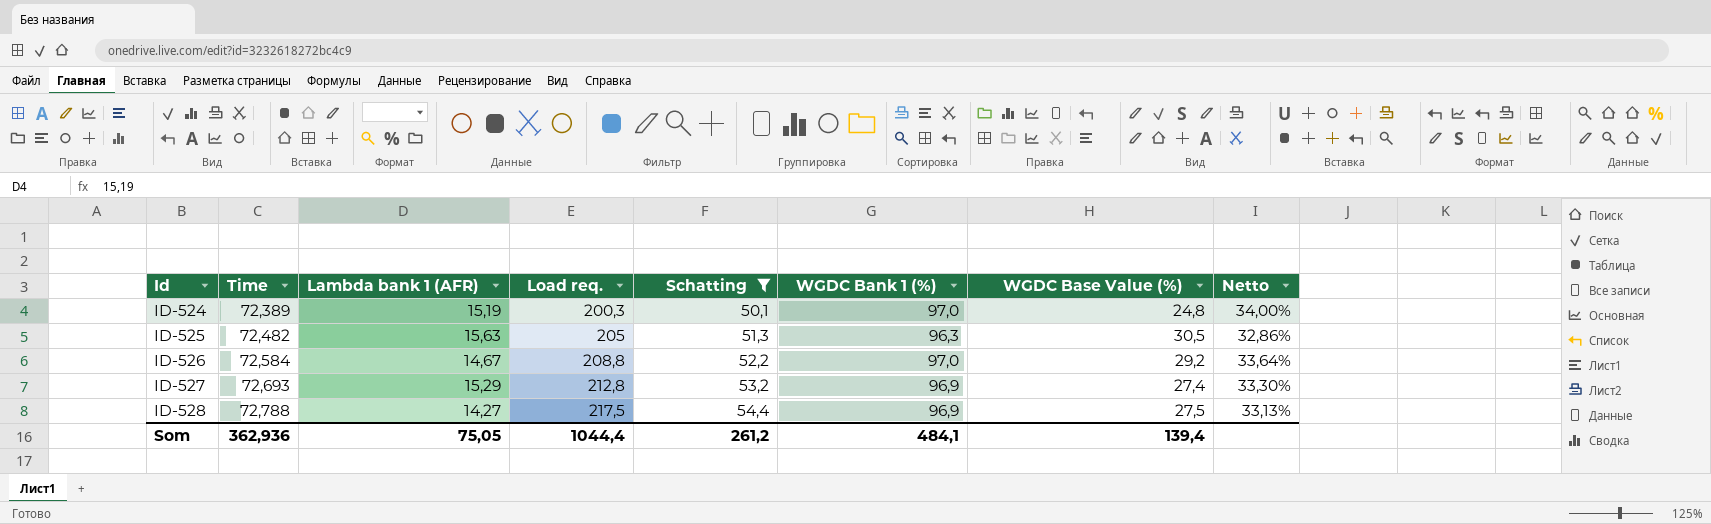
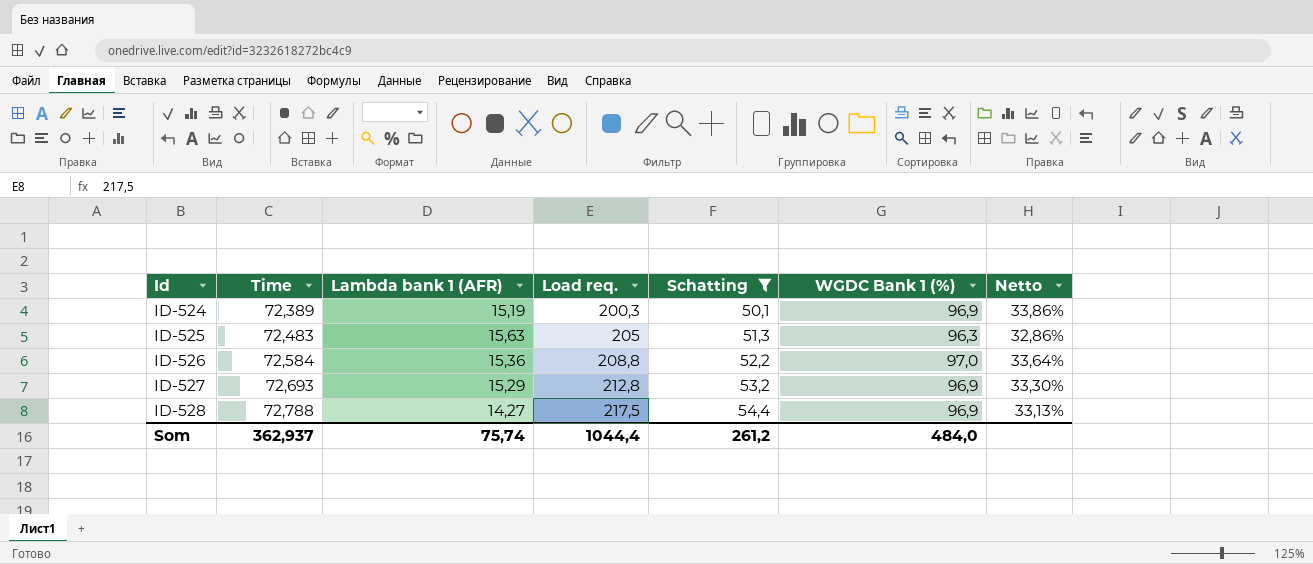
column WGDC Base Value (%) | position: 7 -> none
ID-524 | WGDC Bank 1 (%): 97,0 -> 96,9
ID-524 | Netto: 34,00% -> 33,86%
ID-525 | Time: 72,482 -> 72,483
ID-526 | Lambda bank 1 (AFR): 14,67 -> 15,36
Som | Time: 362,936 -> 362,937
Som | Lambda bank 1 (AFR): 75,05 -> 75,74
Som | WGDC Bank 1 (%): 484,1 -> 484,0

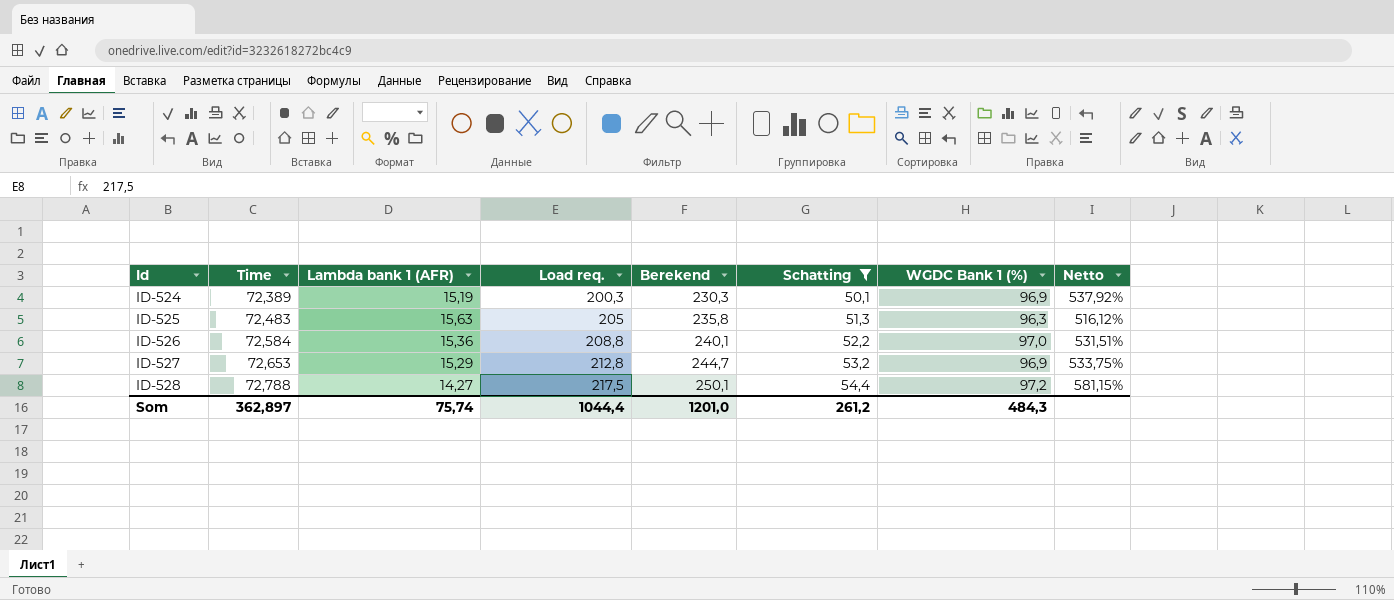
column Berekend | formula: none -> [Load req.] * 1,15
column Netto | formula: ([WGDC Bank 1 (%)] - [Time]) / [Time] -> ([WGDC Bank 1 (%)] - [Lambda bank 1 (AFR)]) / [Lambda bank 1 (AFR)]
ID-527 | Time: 72,693 -> 72,653
ID-528 | WGDC Bank 1 (%): 96,9 -> 97,2
Som | Time: 362,937 -> 362,897
Som | WGDC Bank 1 (%): 484,0 -> 484,3

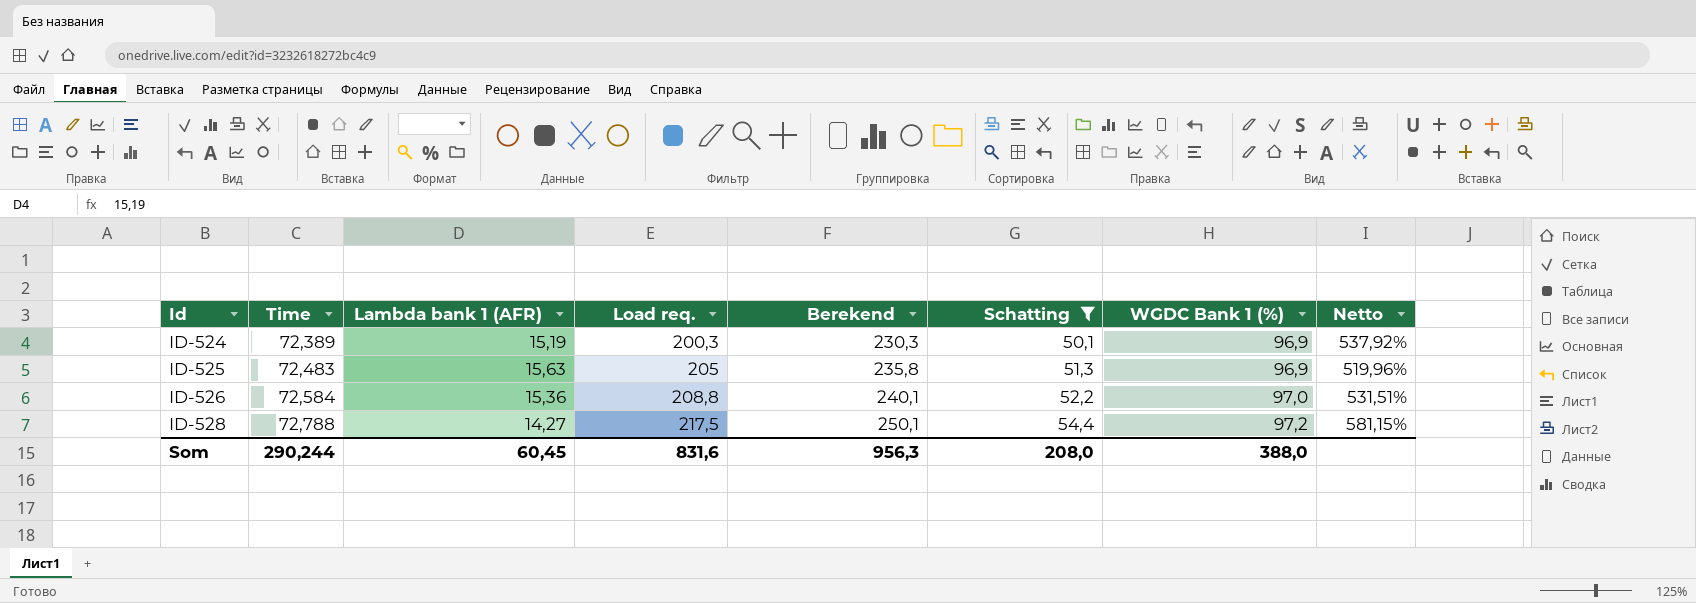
row ID-527: 72,653 | 15,29 | 212,8 | 244,7 | 53,2 | 96,9 | 533,75% -> none
ID-525 | WGDC Bank 1 (%): 96,3 -> 96,9
ID-525 | Netto: 516,12% -> 519,96%
Som | Time: 362,897 -> 290,244
Som | Lambda bank 1 (AFR): 75,74 -> 60,45
Som | Load req.: 1044,4 -> 831,6
Som | Berekend: 1201,0 -> 956,3
Som | Schatting: 261,2 -> 208,0
Som | WGDC Bank 1 (%): 484,3 -> 388,0

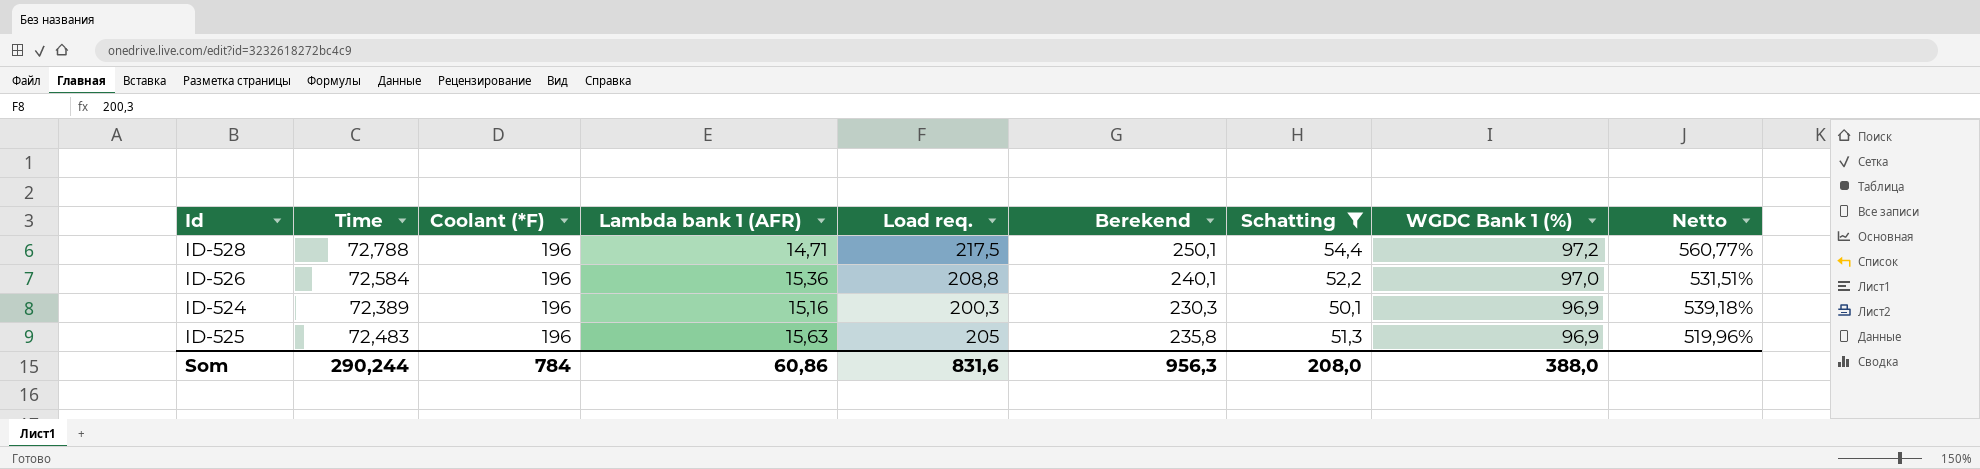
row order: Id ascending -> WGDC Bank 1 (%) descending
column Coolant (*F) | position: none -> 3
ID-528 | Lambda bank 1 (AFR): 14,27 -> 14,71
ID-528 | Netto: 581,15% -> 560,77%
ID-524 | Lambda bank 1 (AFR): 15,19 -> 15,16
ID-524 | Netto: 537,92% -> 539,18%
Som | Lambda bank 1 (AFR): 60,45 -> 60,86

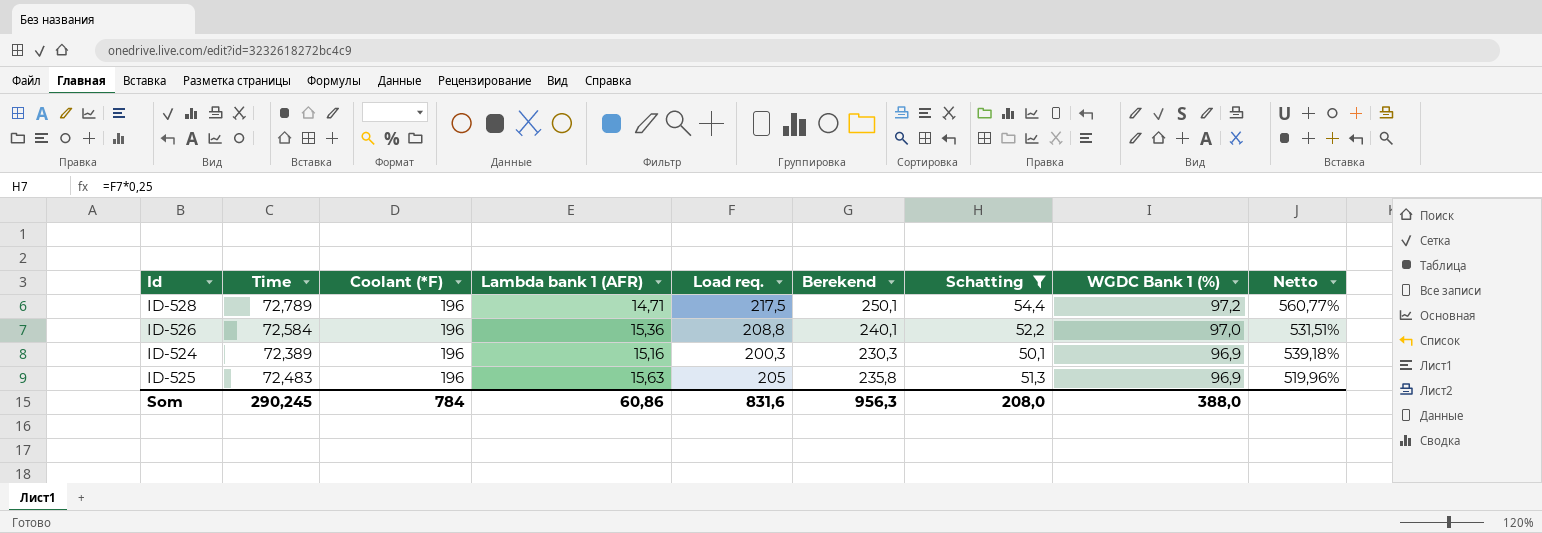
ID-528 | Time: 72,788 -> 72,789
Som | Time: 290,244 -> 290,245

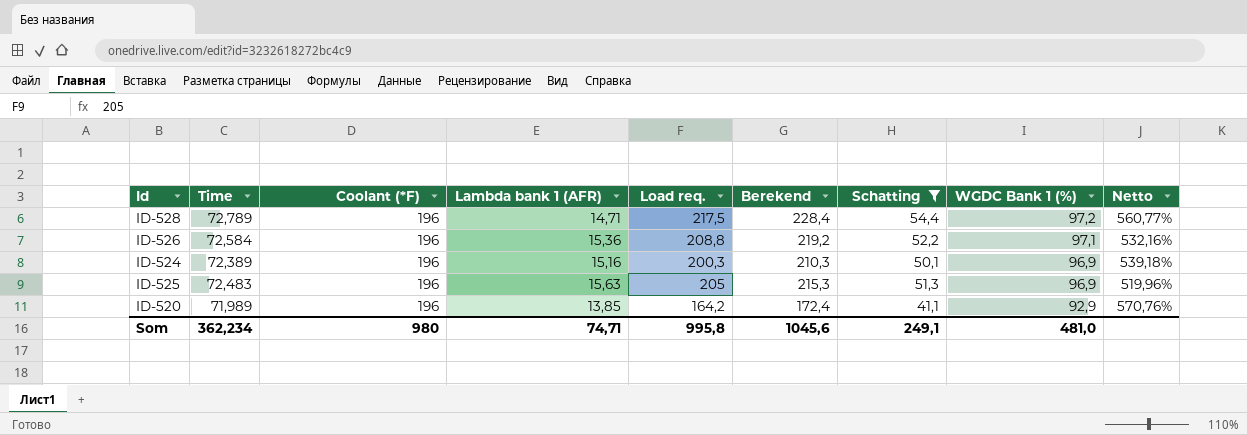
column Berekend | formula: [Load req.] * 1,15 -> [Load req.] * 1,05
ID-526 | WGDC Bank 1 (%): 97,0 -> 97,1
ID-526 | Netto: 531,51% -> 532,16%
row ID-520: none -> 71,989 | 196 | 13,85 | 164,2 | 172,4 | 41,1 | 92,9 | 570,76%
Som | Time: 290,245 -> 362,234
Som | Coolant (*F): 784 -> 980
Som | Lambda bank 1 (AFR): 60,86 -> 74,71
Som | Load req.: 831,6 -> 995,8
Som | Berekend: 956,3 -> 1045,6
Som | Schatting: 208,0 -> 249,1
Som | WGDC Bank 1 (%): 388,0 -> 481,0

